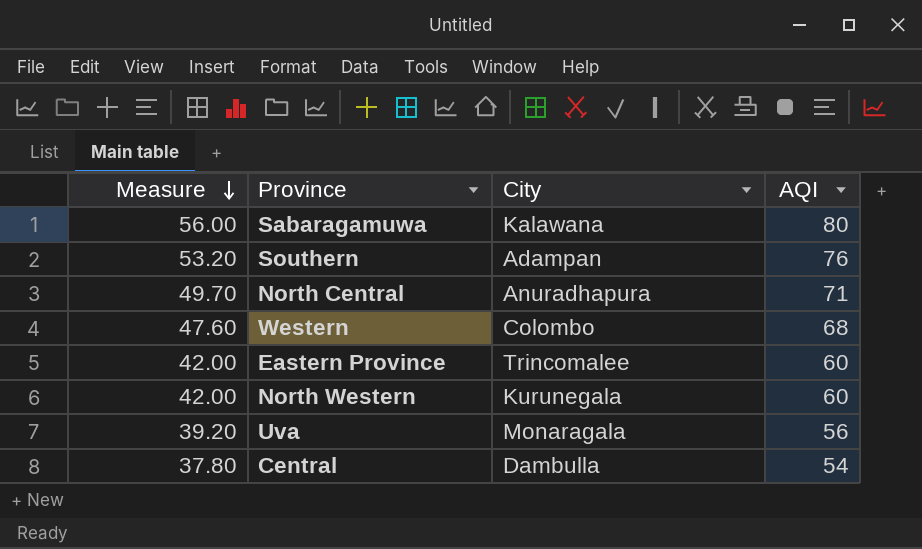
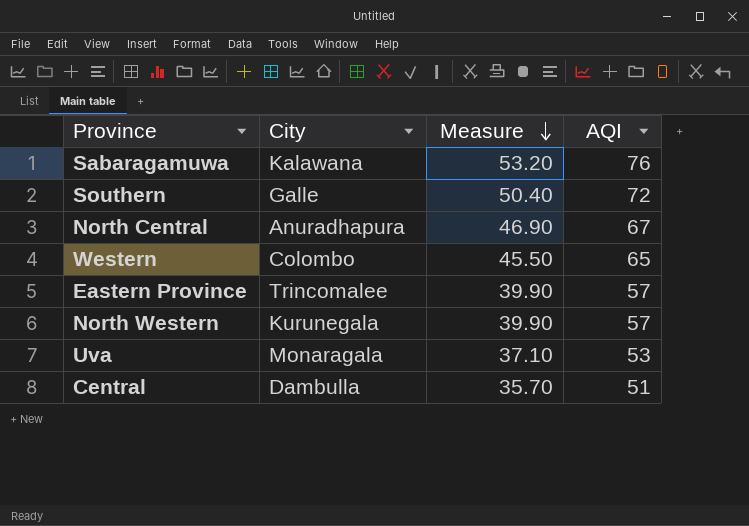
column Measure | position: 1 -> 3
Sabaragamuwa | Measure: 56.00 -> 53.20
Sabaragamuwa | AQI: 80 -> 76
Southern | City: Adampan -> Galle
Southern | Measure: 53.20 -> 50.40
Southern | AQI: 76 -> 72
North Central | Measure: 49.70 -> 46.90
North Central | AQI: 71 -> 67
Western | Measure: 47.60 -> 45.50
Western | AQI: 68 -> 65
Eastern Province | Measure: 42.00 -> 39.90
Eastern Province | AQI: 60 -> 57
North Western | Measure: 42.00 -> 39.90
North Western | AQI: 60 -> 57
Uva | Measure: 39.20 -> 37.10
Uva | AQI: 56 -> 53
Central | Measure: 37.80 -> 35.70
Central | AQI: 54 -> 51

